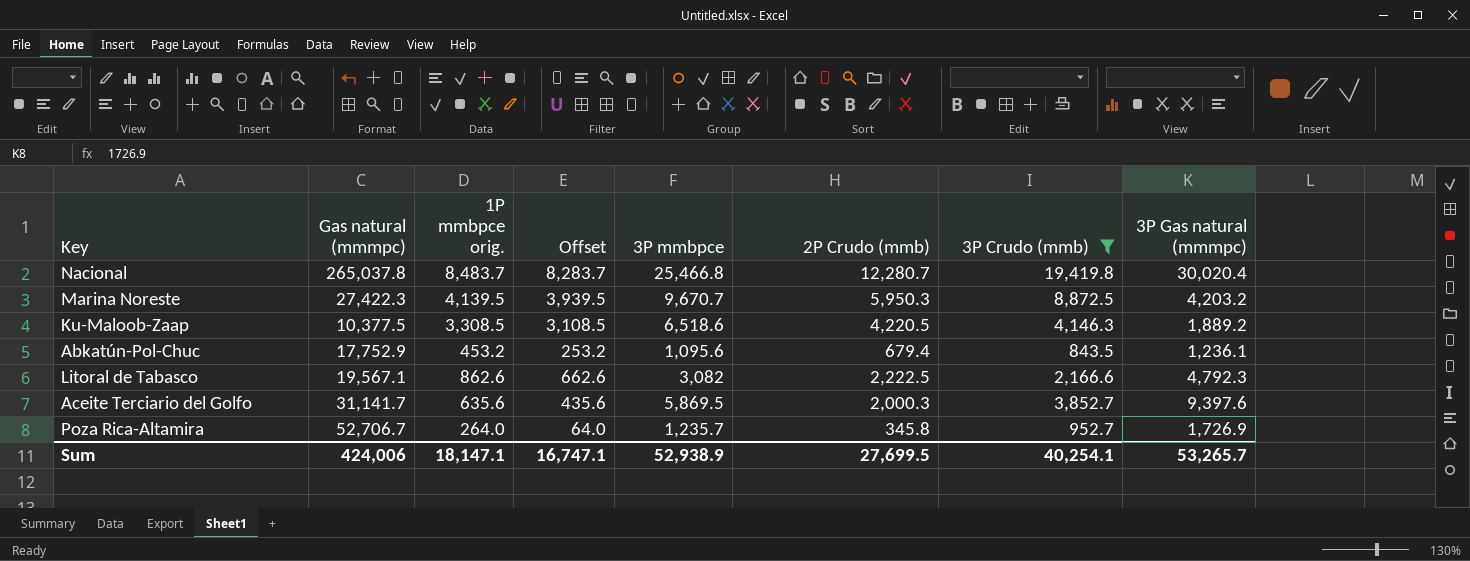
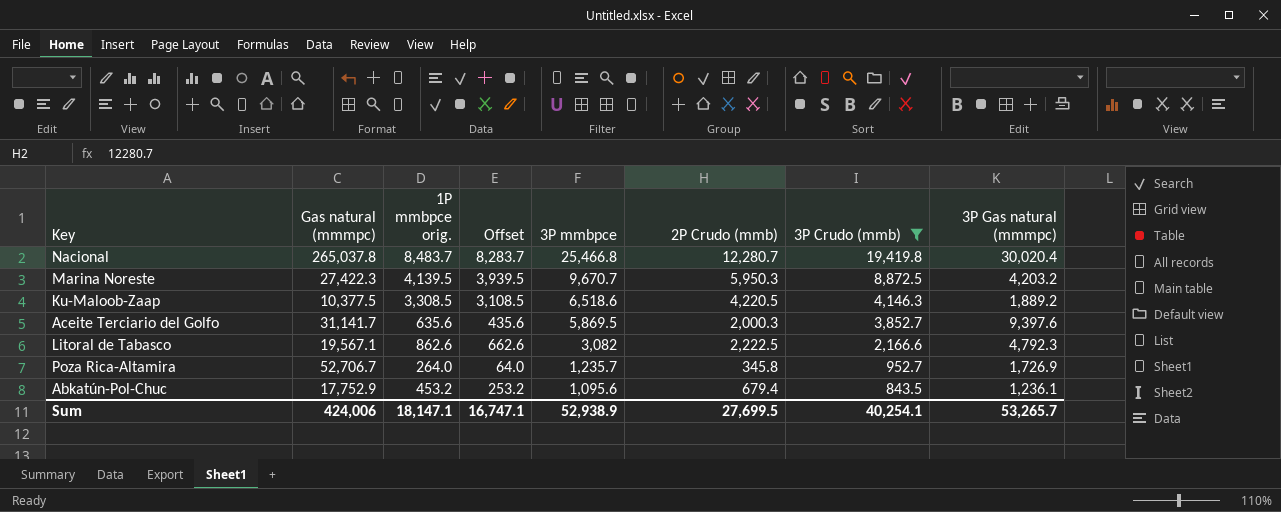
row order: none -> 3P mmbpce descending

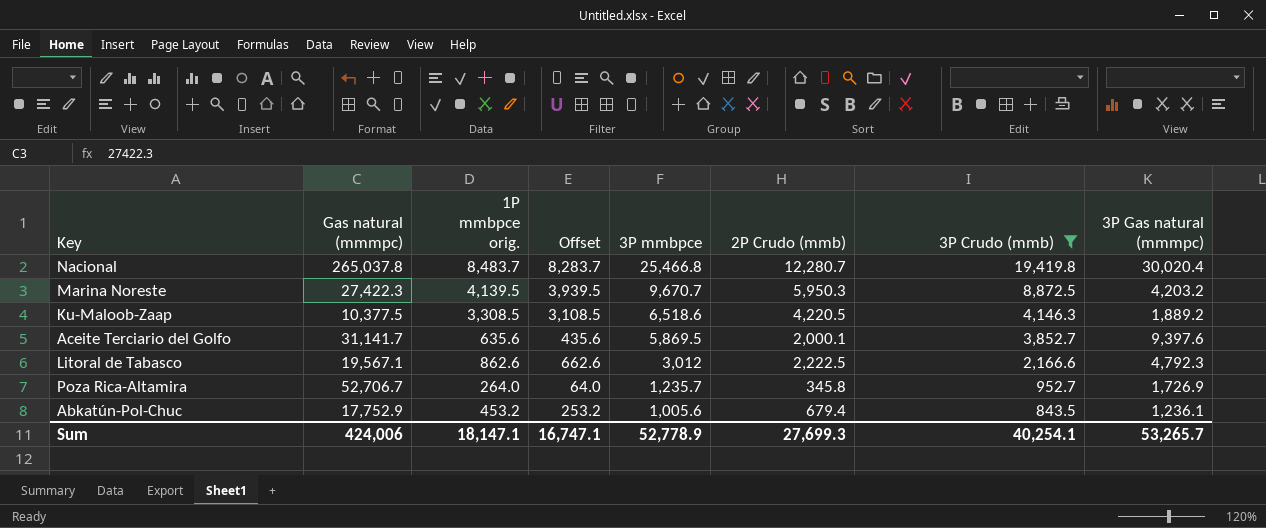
Aceite Terciario del Golfo | 2P Crudo (mmb): 2,000.3 -> 2,000.1
Litoral de Tabasco | 3P mmbpce: 3,082 -> 3,012
Abkatún-Pol-Chuc | 3P mmbpce: 1,095.6 -> 1,005.6
Sum | 3P mmbpce: 52,938.9 -> 52,778.9
Sum | 2P Crudo (mmb): 27,699.5 -> 27,699.3

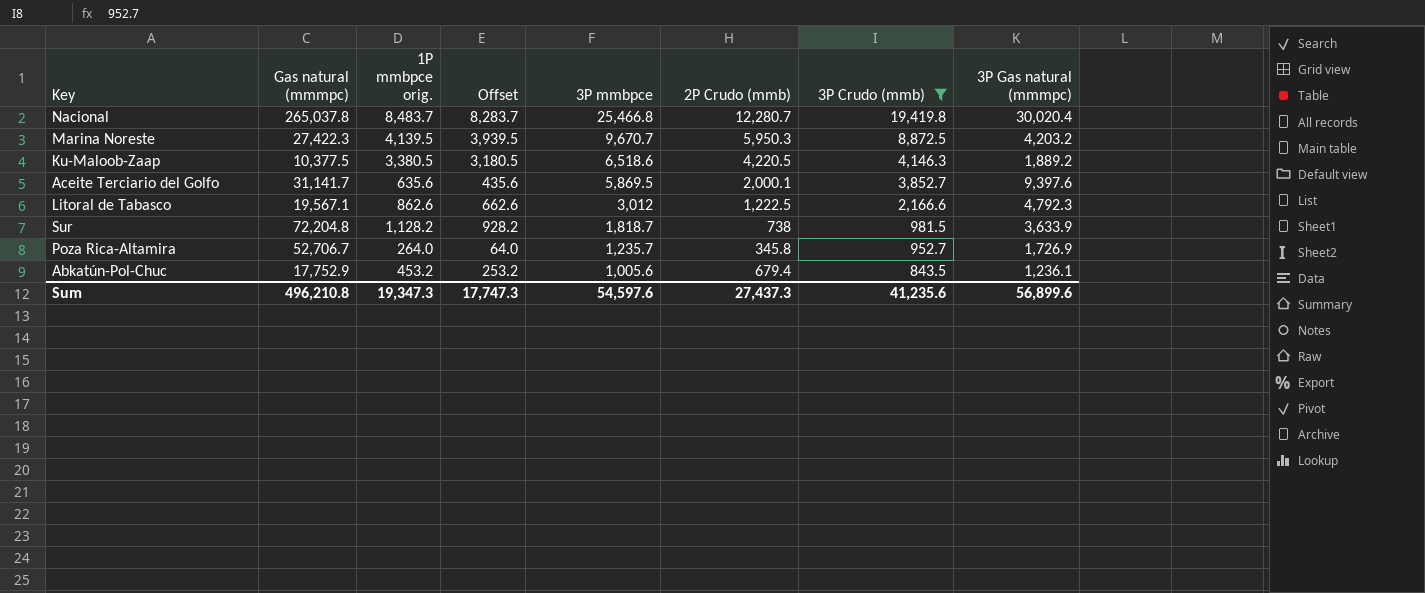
Ku-Maloob-Zaap | 1P mmbpce orig.: 3,308.5 -> 3,380.5
Ku-Maloob-Zaap | Offset: 3,108.5 -> 3,180.5
Litoral de Tabasco | 2P Crudo (mmb): 2,222.5 -> 1,222.5
row Sur: none -> 72,204.8 | 1,128.2 | 928.2 | 1,818.7 | 738 | 981.5 | 3,633.9
Sum | Gas natural (mmmpc): 424,006 -> 496,210.8
Sum | 1P mmbpce orig.: 18,147.1 -> 19,347.3
Sum | Offset: 16,747.1 -> 17,747.3
Sum | 3P mmbpce: 52,778.9 -> 54,597.6
Sum | 2P Crudo (mmb): 27,699.3 -> 27,437.3
Sum | 3P Crudo (mmb): 40,254.1 -> 41,235.6
Sum | 3P Gas natural (mmmpc): 53,265.7 -> 56,899.6

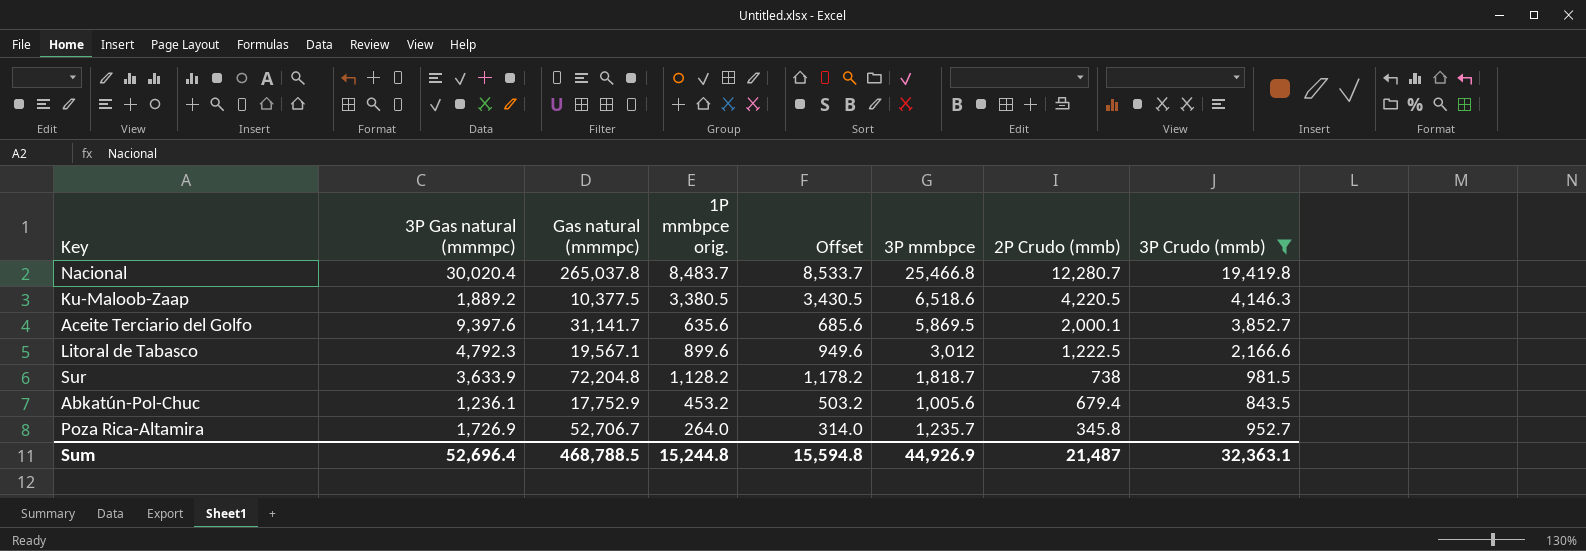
row order: 3P mmbpce descending -> 2P Crudo (mmb) descending
column 3P Gas natural (mmmpc) | position: 8 -> 2
column Offset | formula: [1P mmbpce orig.] - 200 -> [1P mmbpce orig.] + 50
row Marina Noreste: 27,422.3 | 4,139.5 | 3,939.5 | 9,670.7 | 5,950.3 | 8,872.5 | 4,203.2 -> none
Litoral de Tabasco | 1P mmbpce orig.: 862.6 -> 899.6
Sum | 3P Gas natural (mmmpc): 56,899.6 -> 52,696.4
Sum | Gas natural (mmmpc): 496,210.8 -> 468,788.5
Sum | 1P mmbpce orig.: 19,347.3 -> 15,244.8
Sum | Offset: 17,747.3 -> 15,594.8
Sum | 3P mmbpce: 54,597.6 -> 44,926.9
Sum | 2P Crudo (mmb): 27,437.3 -> 21,487
Sum | 3P Crudo (mmb): 41,235.6 -> 32,363.1

